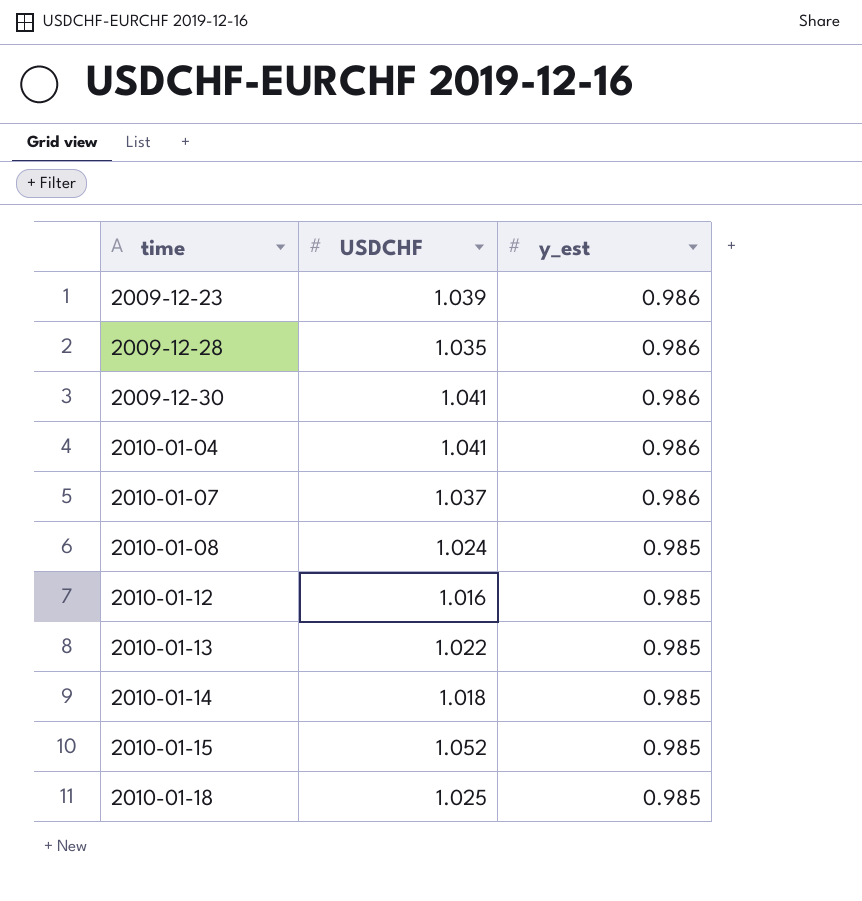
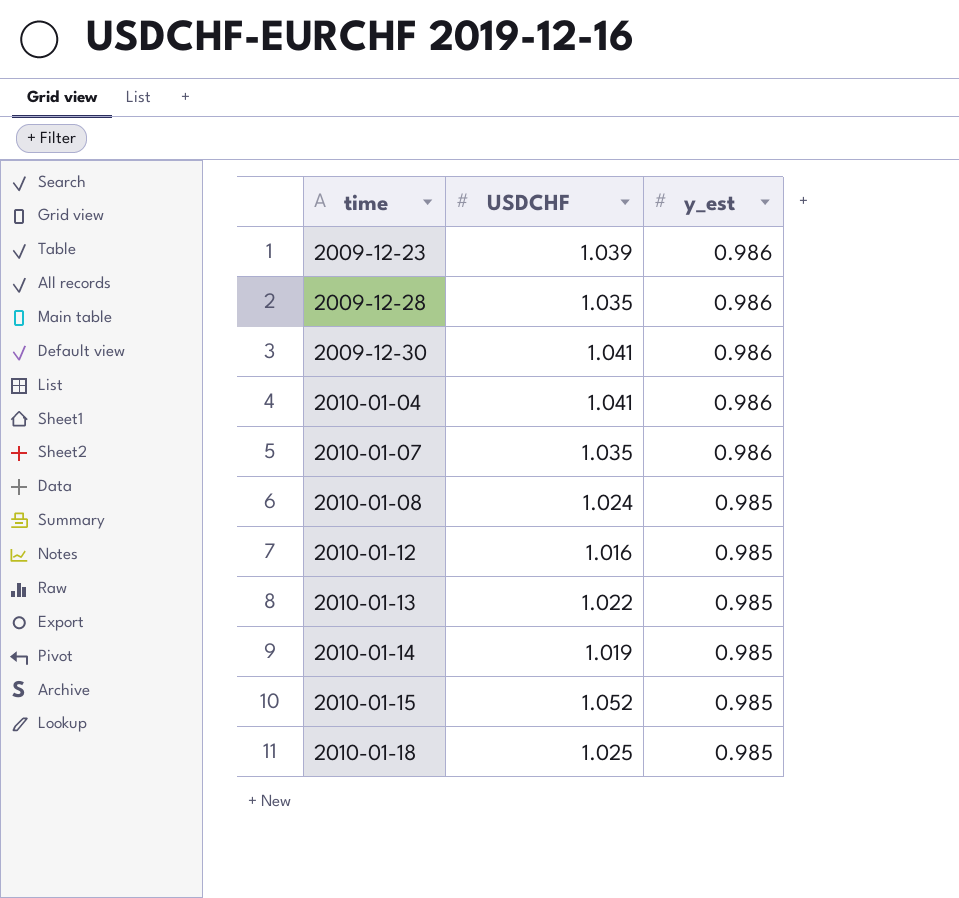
2010-01-07 | USDCHF: 1.037 -> 1.035
2010-01-14 | USDCHF: 1.018 -> 1.019

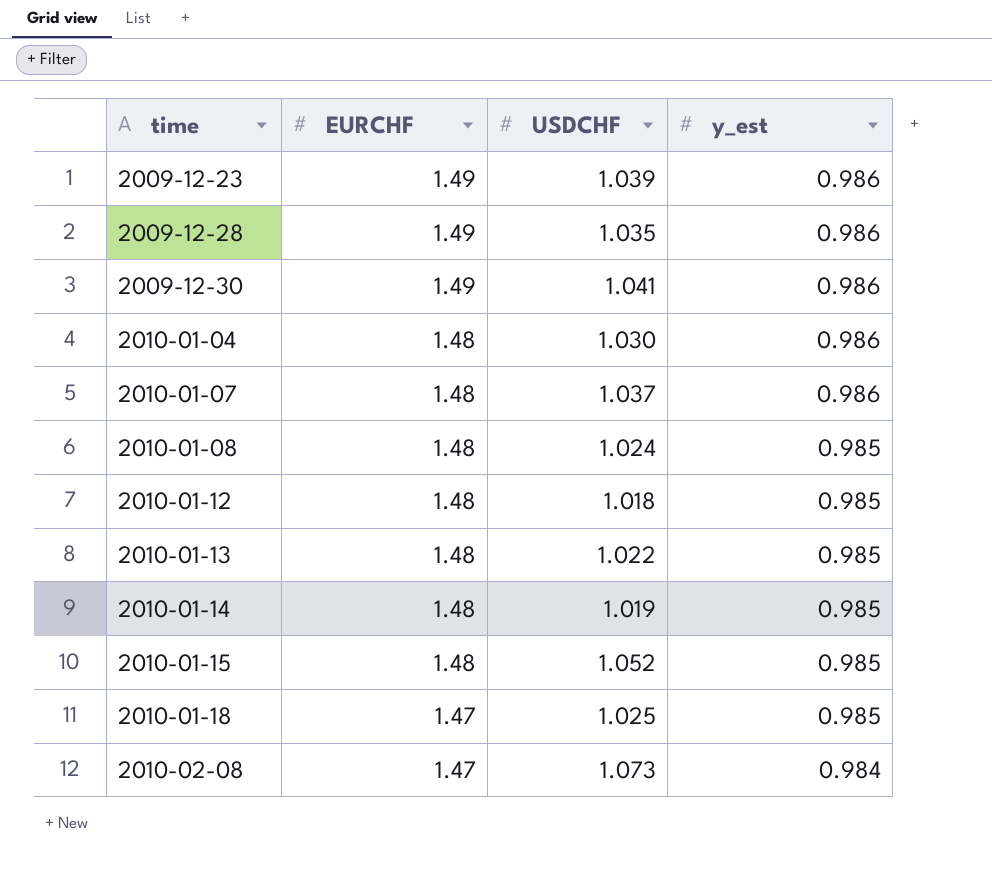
column EURCHF | position: none -> 2
2010-01-04 | USDCHF: 1.041 -> 1.030
2010-01-07 | USDCHF: 1.035 -> 1.037
2010-01-12 | USDCHF: 1.016 -> 1.018
row 2010-02-08: none -> 1.47 | 1.073 | 0.984

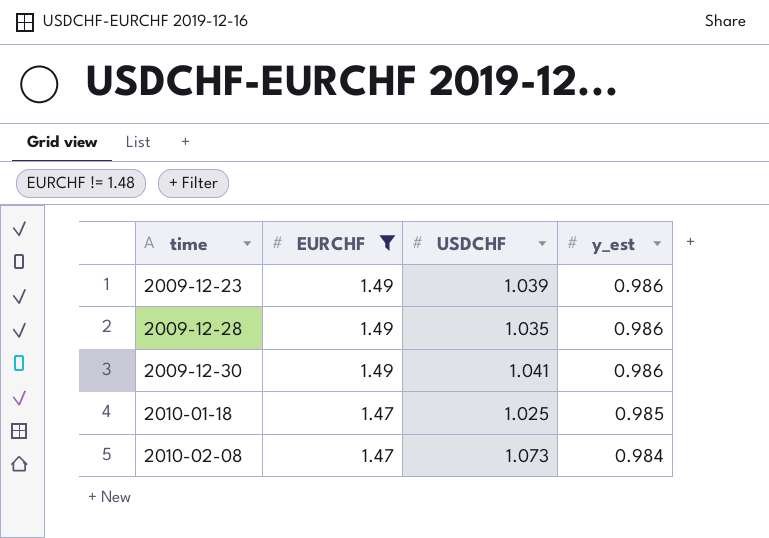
filter: none -> EURCHF != 1.48

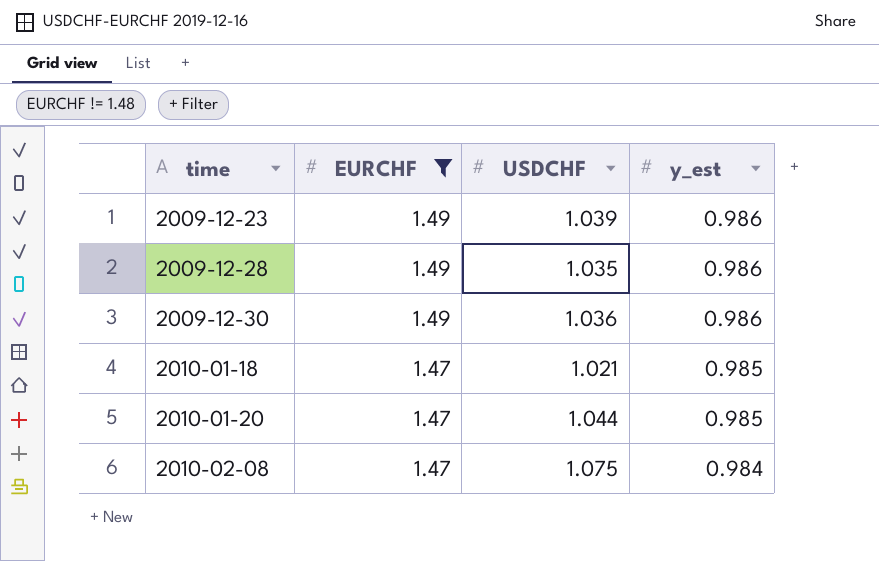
2009-12-30 | USDCHF: 1.041 -> 1.036
2010-01-18 | USDCHF: 1.025 -> 1.021
row 2010-01-20: none -> 1.47 | 1.044 | 0.985
2010-02-08 | USDCHF: 1.073 -> 1.075

